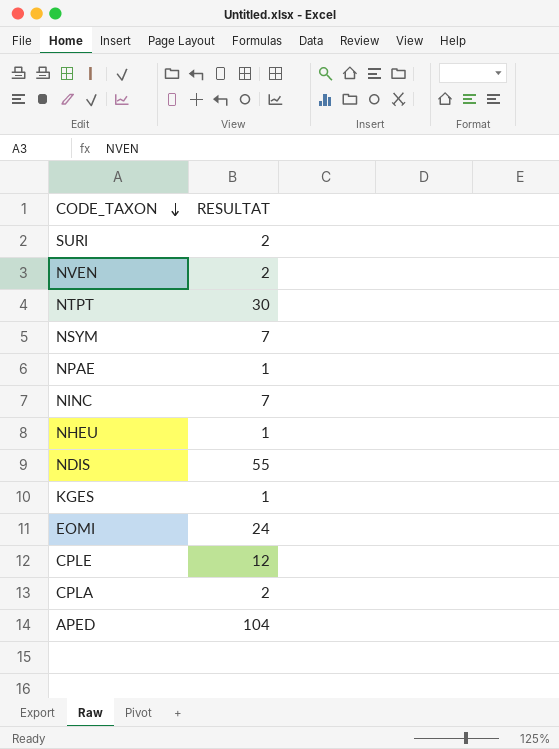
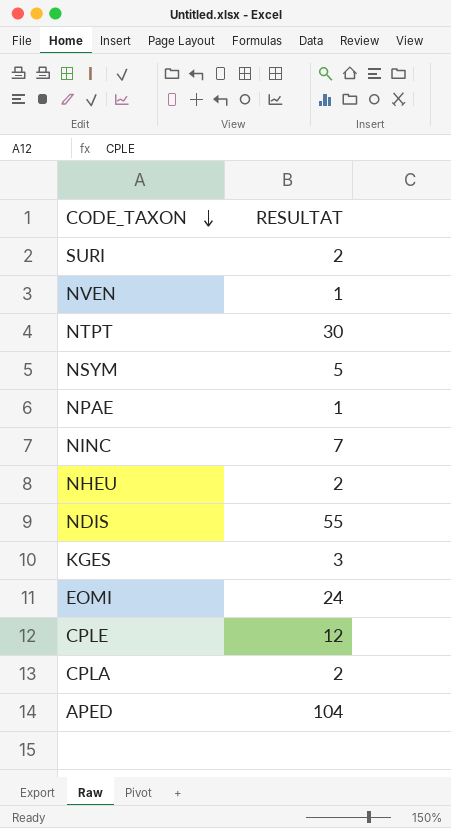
NVEN | RESULTAT: 2 -> 1
NSYM | RESULTAT: 7 -> 5
NHEU | RESULTAT: 1 -> 2
KGES | RESULTAT: 1 -> 3

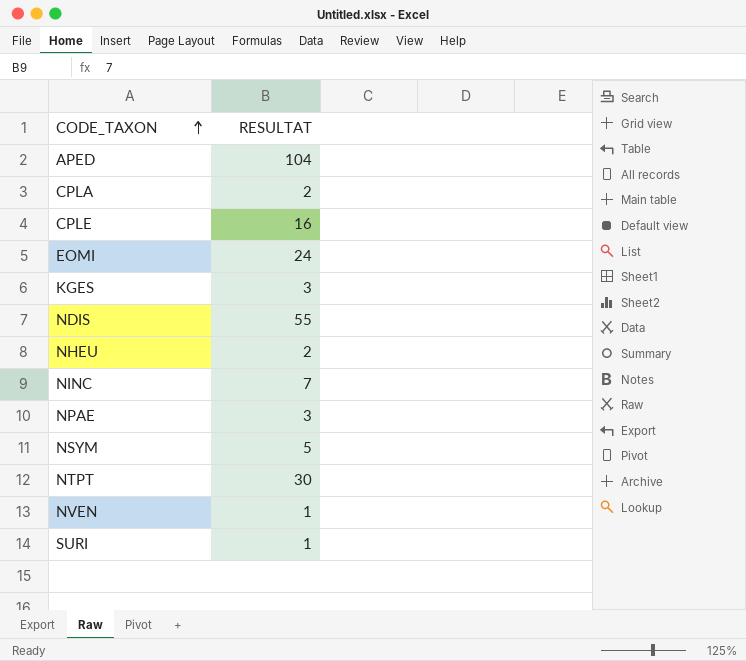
row order: CODE_TAXON descending -> CODE_TAXON ascending
CPLE | RESULTAT: 12 -> 16
NPAE | RESULTAT: 1 -> 3
SURI | RESULTAT: 2 -> 1

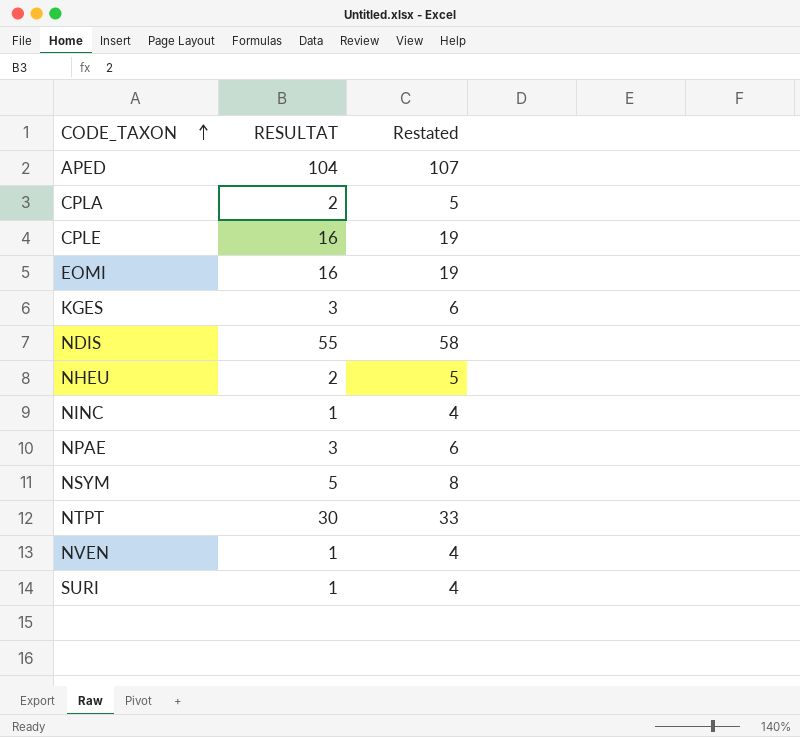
column Restated | formula: none -> [RESULTAT] + 3
EOMI | RESULTAT: 24 -> 16
NINC | RESULTAT: 7 -> 1

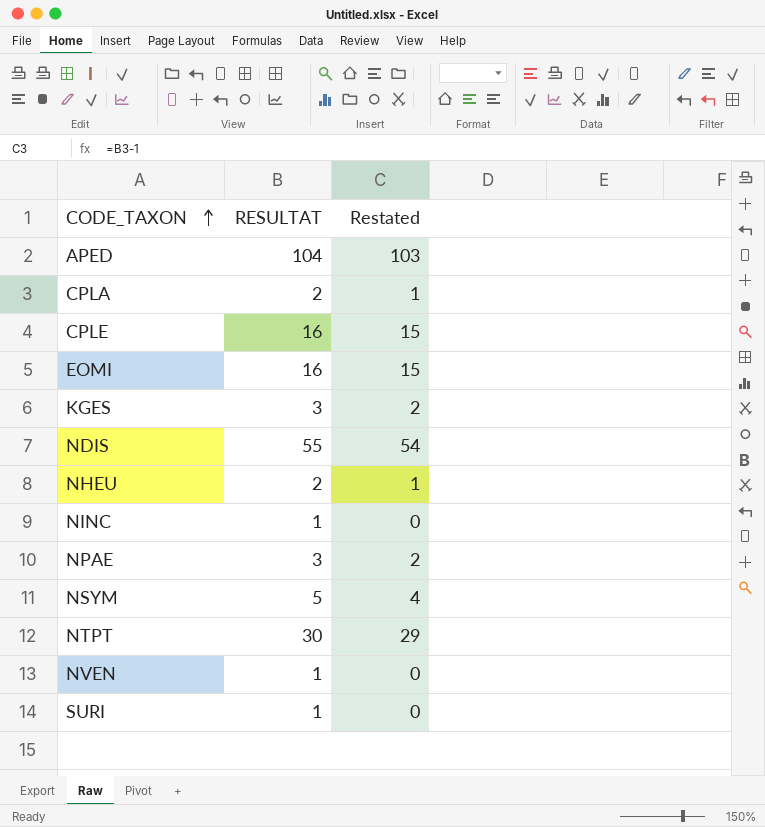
column Restated | formula: [RESULTAT] + 3 -> [RESULTAT] - 1

